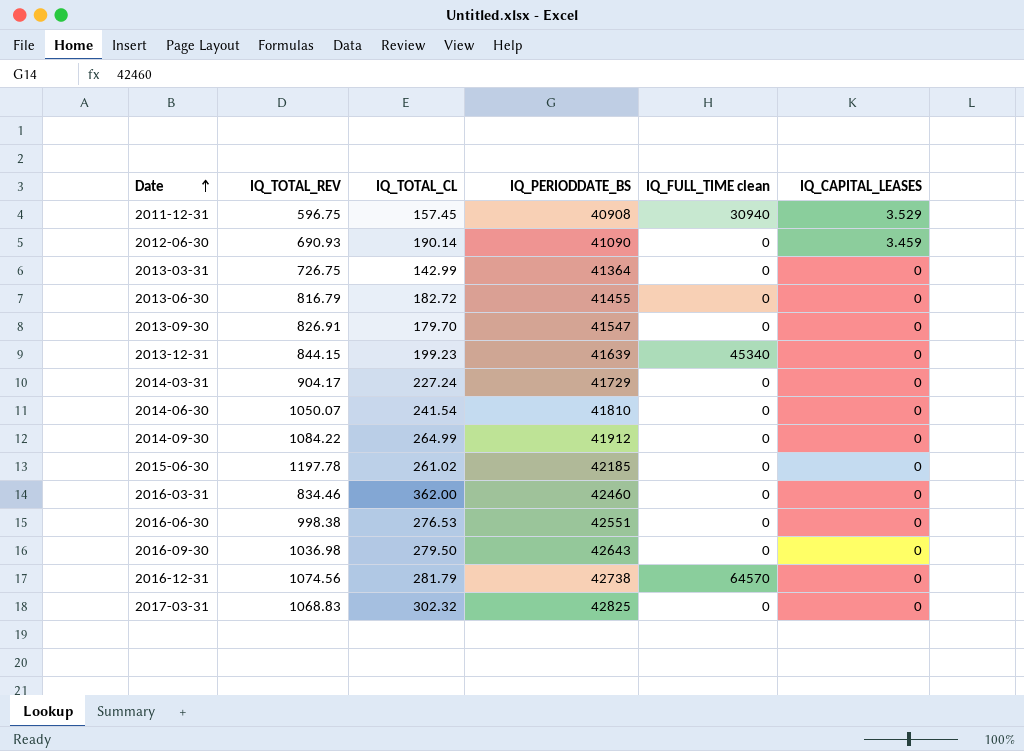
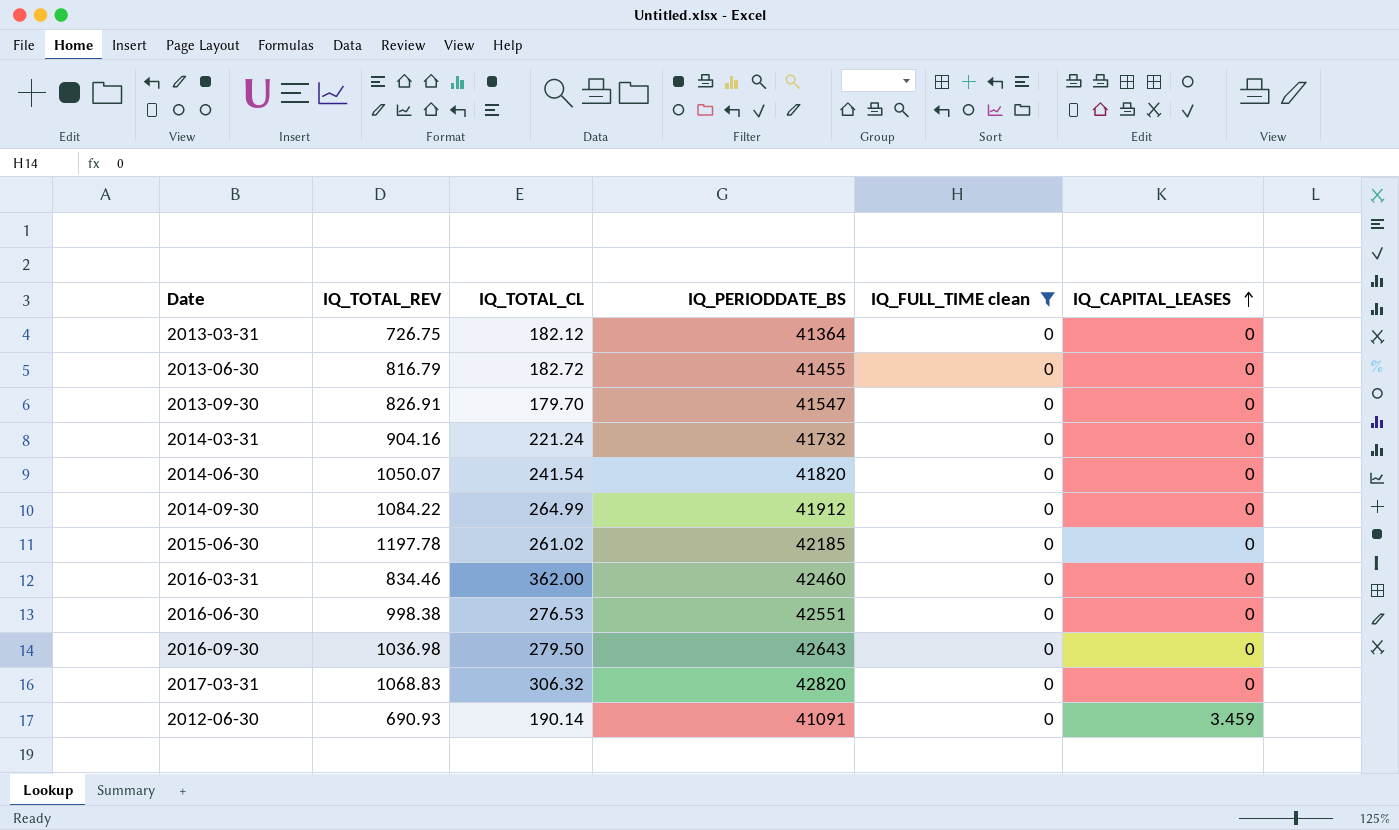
filter: none -> IQ_FULL_TIME clean = 0
row order: Date ascending -> IQ_CAPITAL_LEASES ascending
2013-03-31 | IQ_TOTAL_CL: 142.99 -> 182.12
2014-03-31 | IQ_TOTAL_REV: 904.17 -> 904.16
2014-03-31 | IQ_TOTAL_CL: 227.24 -> 221.24
2014-03-31 | IQ_PERIODDATE_BS: 41729 -> 41732
2014-06-30 | IQ_PERIODDATE_BS: 41810 -> 41820
2017-03-31 | IQ_TOTAL_CL: 302.32 -> 306.32
2017-03-31 | IQ_PERIODDATE_BS: 42825 -> 42820
2012-06-30 | IQ_PERIODDATE_BS: 41090 -> 41091

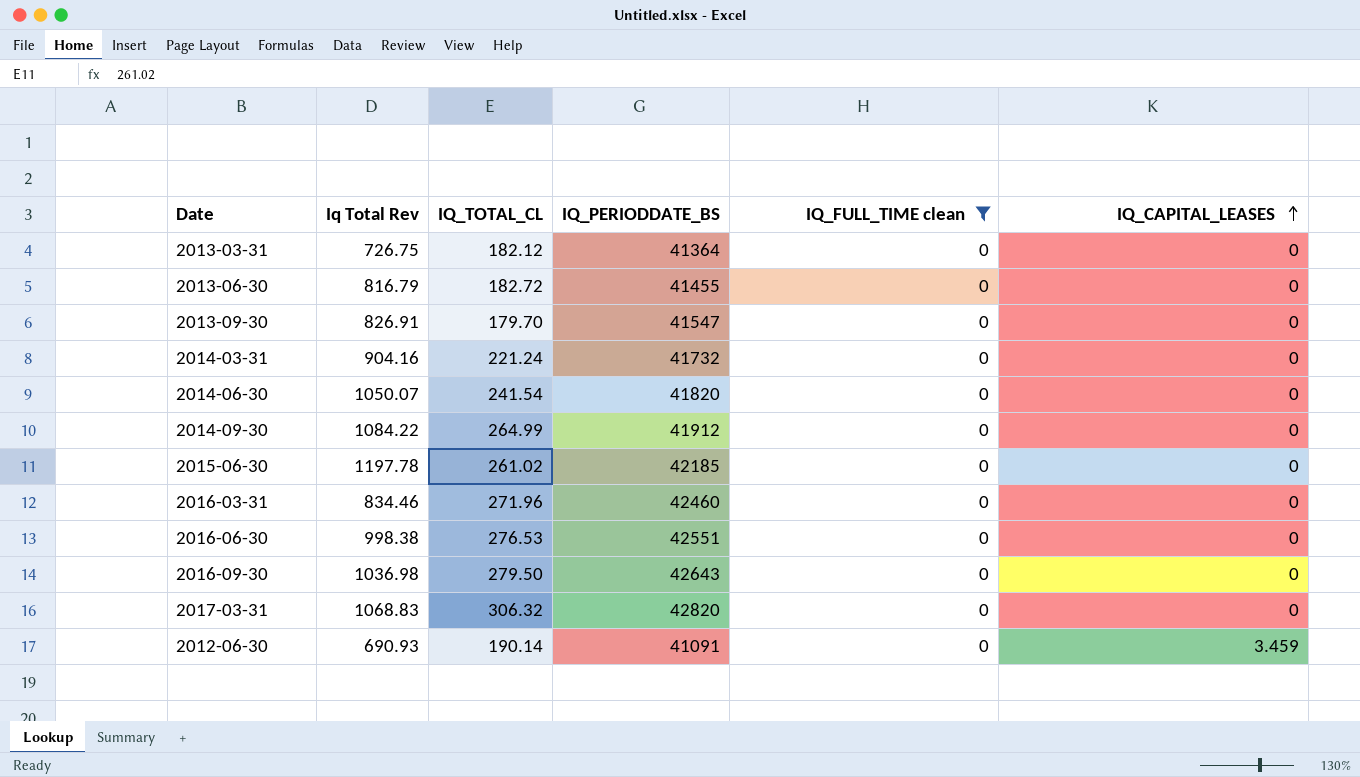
column name: IQ_TOTAL_REV -> Iq Total Rev
2016-03-31 | IQ_TOTAL_CL: 362.00 -> 271.96

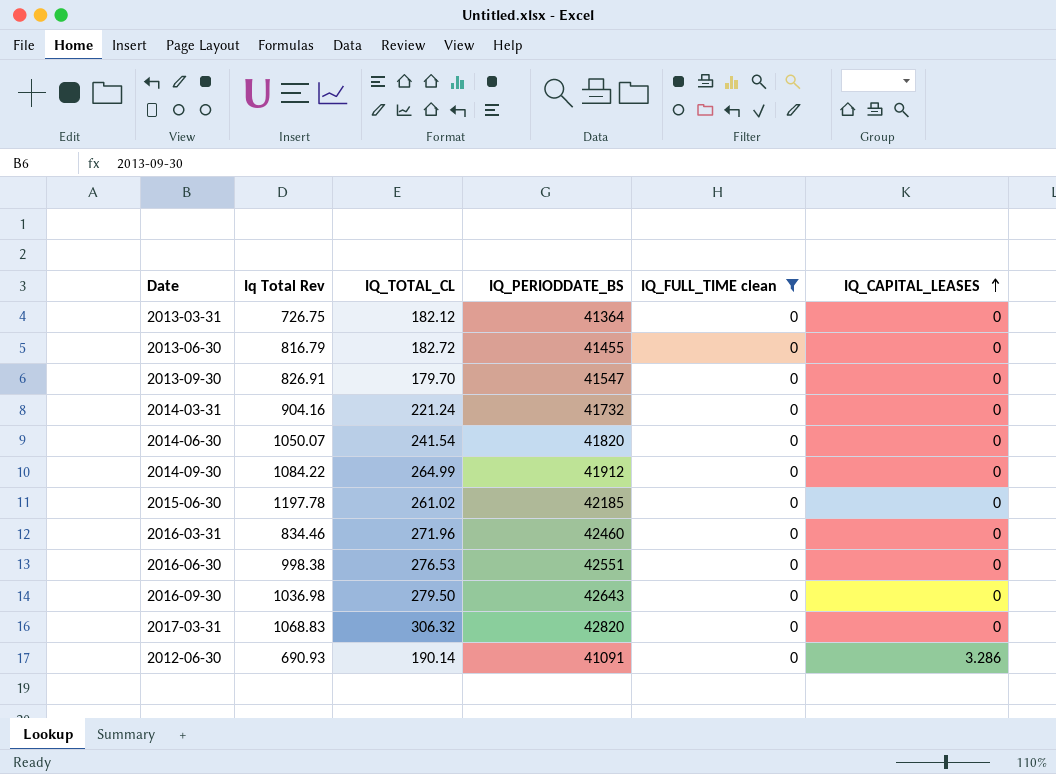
2012-06-30 | IQ_CAPITAL_LEASES: 3.459 -> 3.286

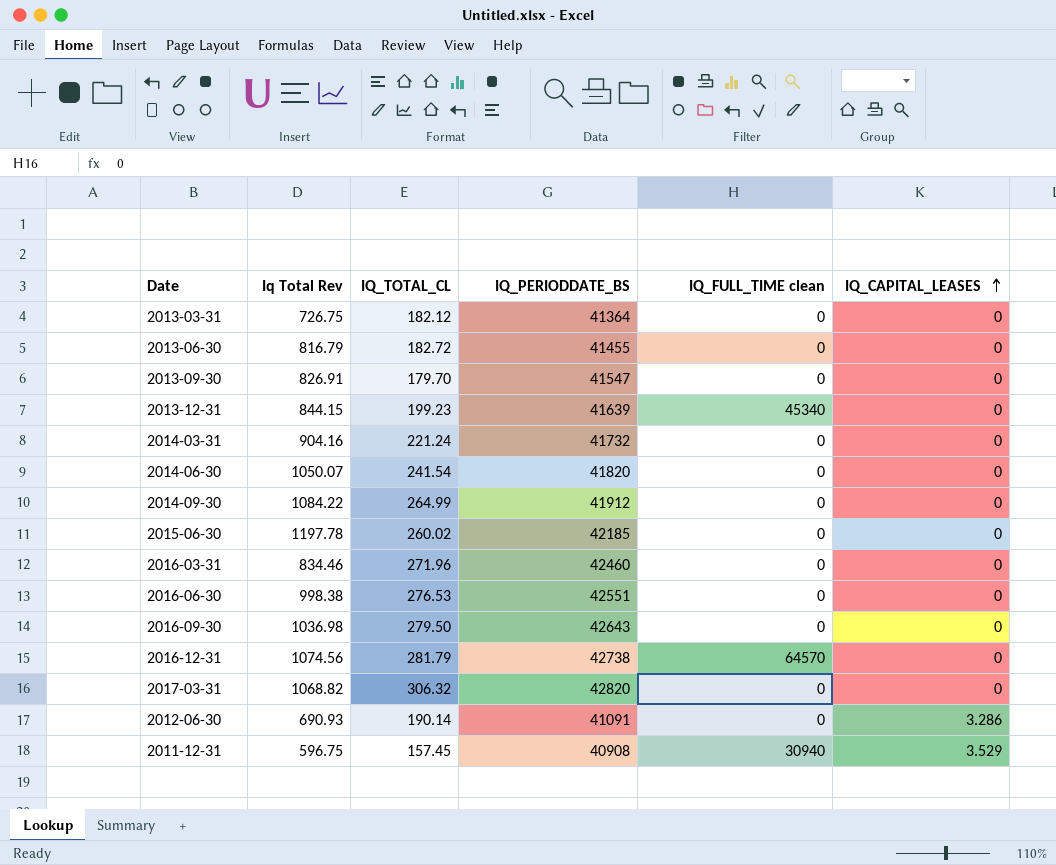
filter: IQ_FULL_TIME clean = 0 -> none
2015-06-30 | IQ_TOTAL_CL: 261.02 -> 260.02
2017-03-31 | Iq Total Rev: 1068.83 -> 1068.82

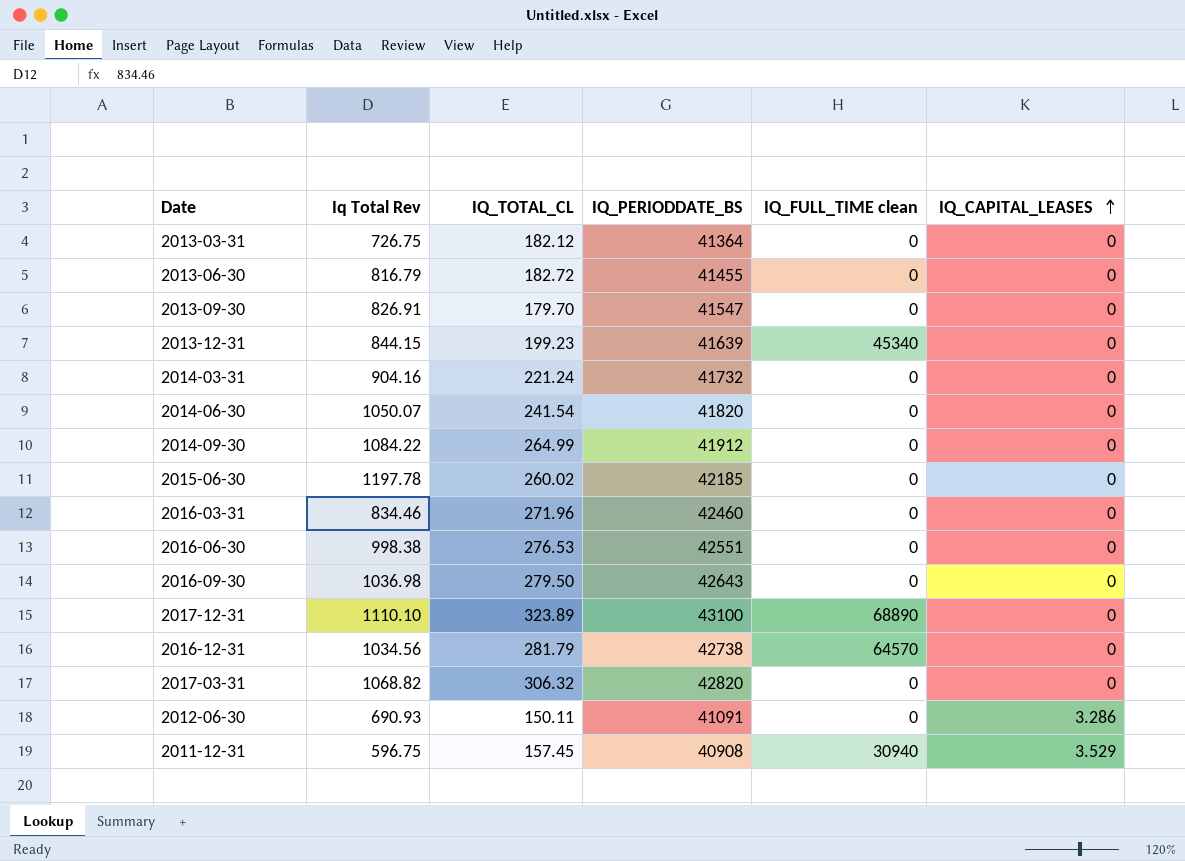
row 2017-12-31: none -> 1110.10 | 323.89 | 43100 | 68890 | 0
2016-12-31 | Iq Total Rev: 1074.56 -> 1034.56
2012-06-30 | IQ_TOTAL_CL: 190.14 -> 150.11

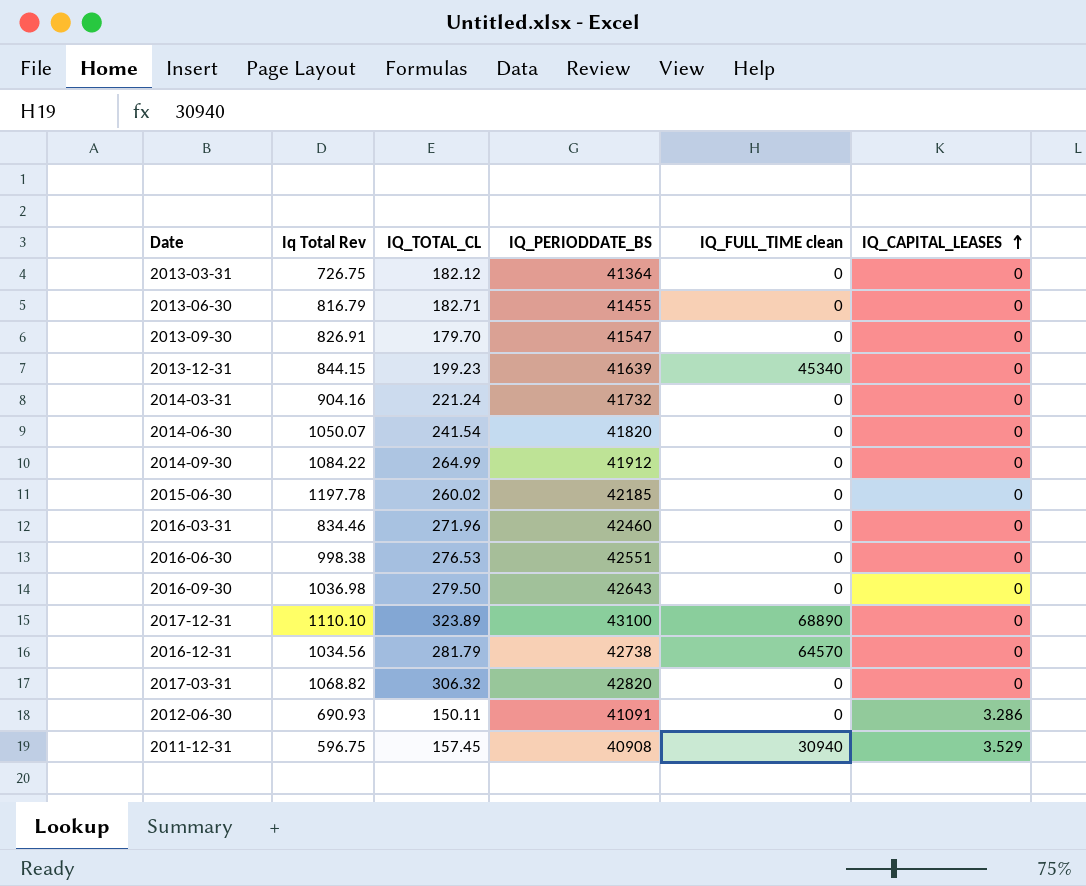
2013-06-30 | IQ_TOTAL_CL: 182.72 -> 182.71

